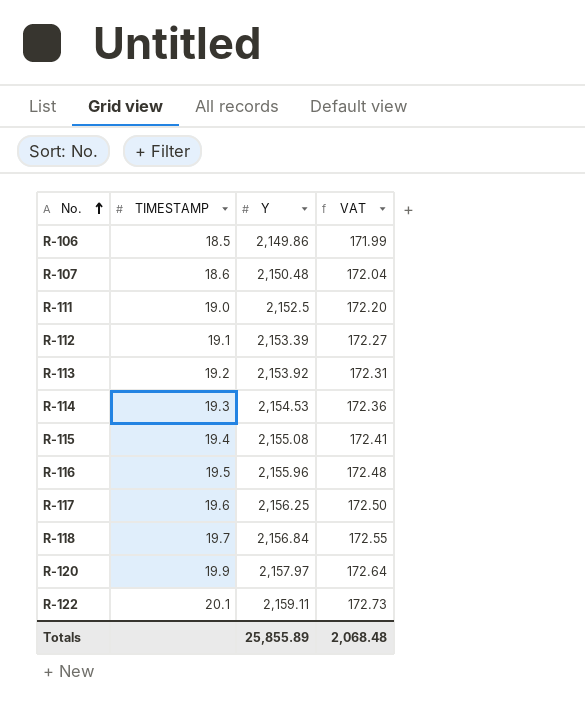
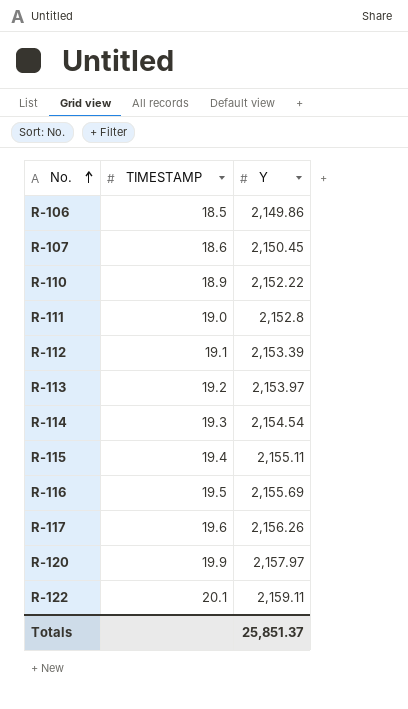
column VAT | formula: [Y] * 0.08 -> none
row R-118: 19.7 | 2,156.84 | 172.55 -> none
R-107 | Y: 2,150.48 -> 2,150.45
row R-110: none -> 18.9 | 2,152.22
R-111 | Y: 2,152.5 -> 2,152.8
R-113 | Y: 2,153.92 -> 2,153.97
R-114 | Y: 2,154.53 -> 2,154.54
R-115 | Y: 2,155.08 -> 2,155.11
R-116 | Y: 2,155.96 -> 2,155.69
R-117 | Y: 2,156.25 -> 2,156.26
Totals | Y: 25,855.89 -> 25,851.37

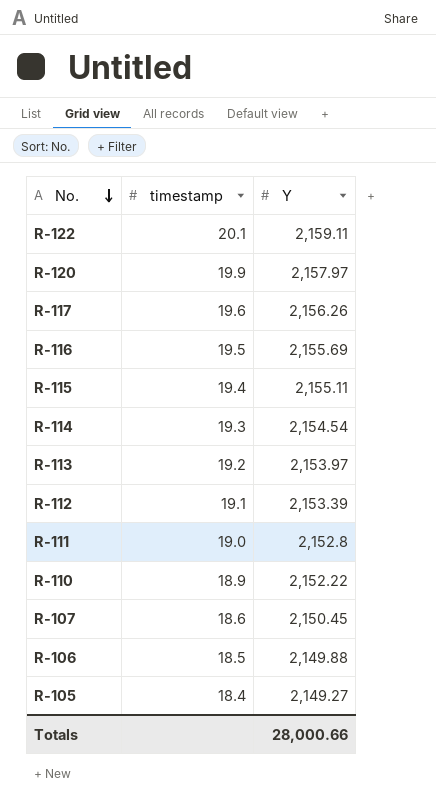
row order: No. ascending -> No. descending
column name: TIMESTAMP -> timestamp
R-106 | Y: 2,149.86 -> 2,149.88
row R-105: none -> 18.4 | 2,149.27
Totals | Y: 25,851.37 -> 28,000.66

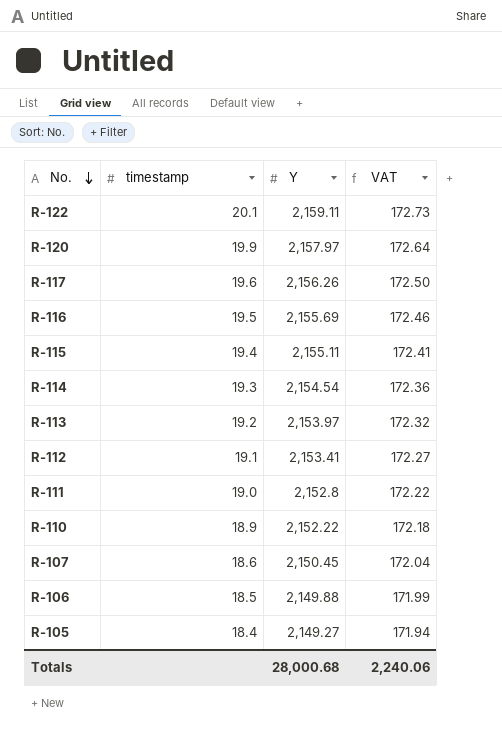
column VAT | formula: none -> [Y] * 0.08
R-112 | Y: 2,153.39 -> 2,153.41
Totals | Y: 28,000.66 -> 28,000.68

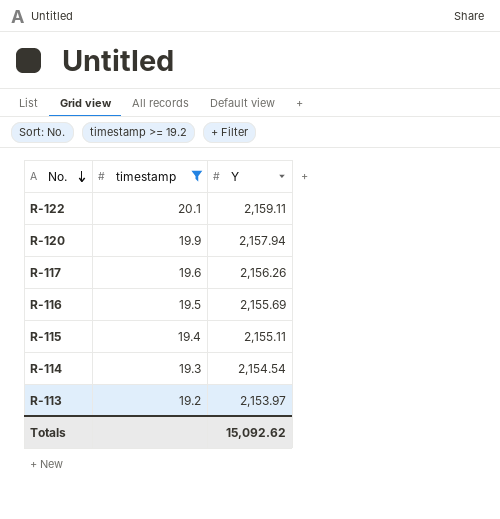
filter: none -> timestamp >= 19.2
column VAT | formula: [Y] * 0.08 -> none
R-120 | Y: 2,157.97 -> 2,157.94
Totals | Y: 28,000.68 -> 15,092.62

